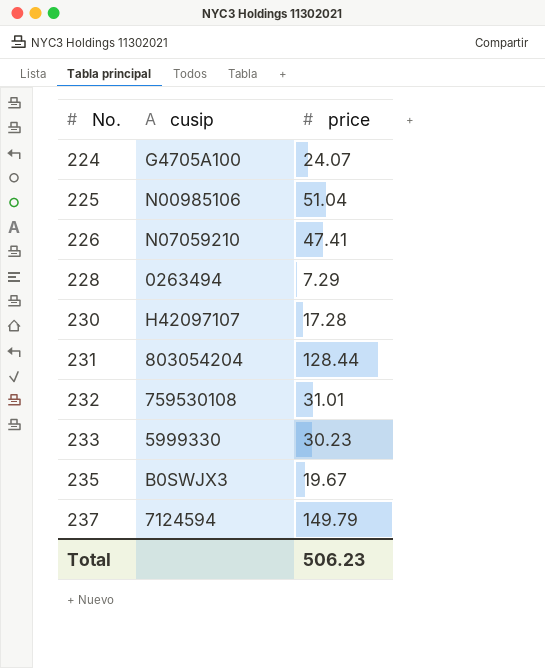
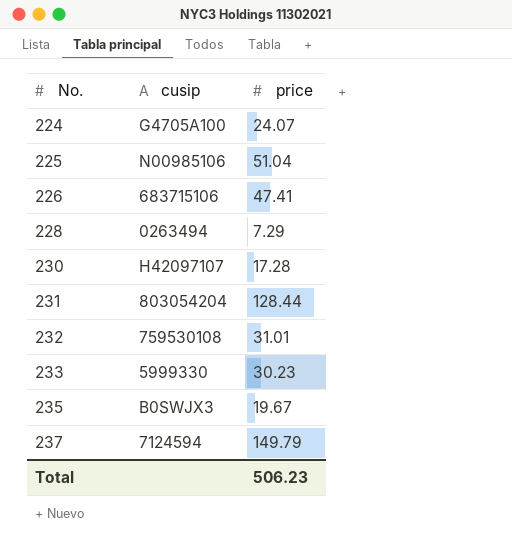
226 | cusip: N07059210 -> 683715106

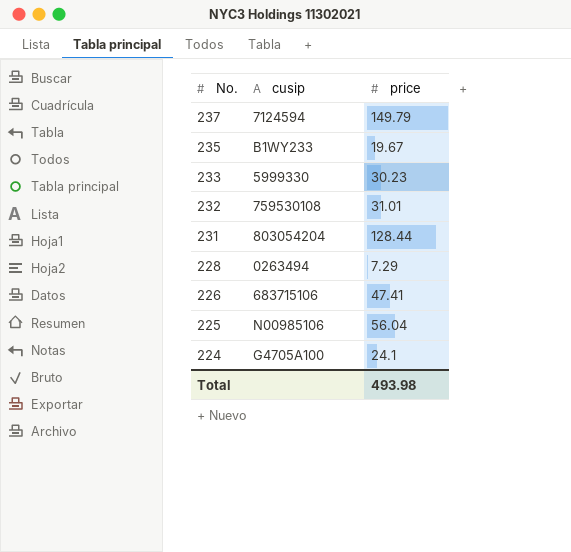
row order: No. ascending -> No. descending
row 230: H42097107 | 17.28 -> none
235 | cusip: B0SWJX3 -> B1WY233
225 | price: 51.04 -> 56.04
224 | price: 24.07 -> 24.1
Total | price: 506.23 -> 493.98

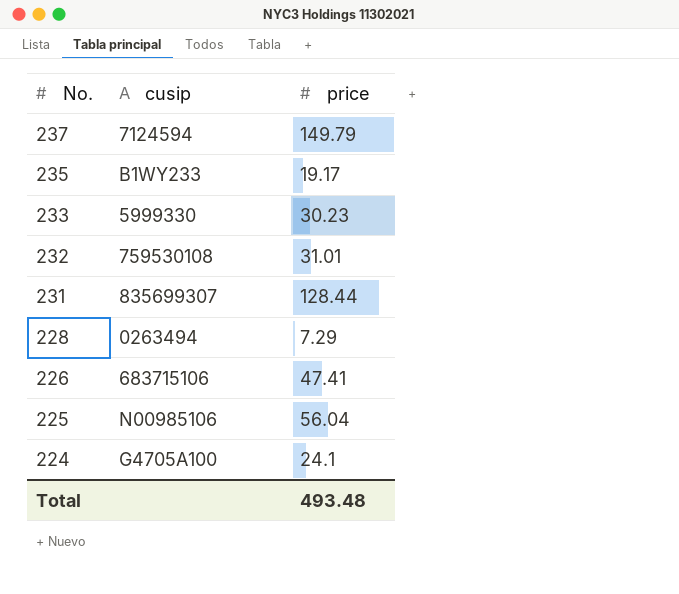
235 | price: 19.67 -> 19.17
231 | cusip: 803054204 -> 835699307
Total | price: 493.98 -> 493.48

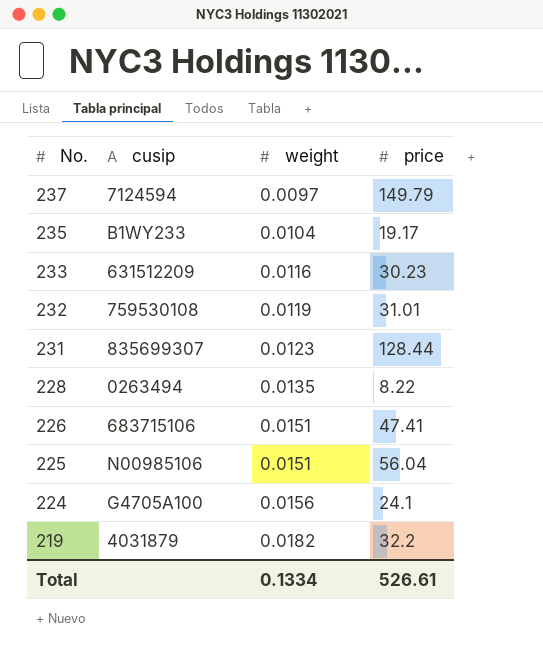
column weight | position: none -> 3
233 | cusip: 5999330 -> 631512209
228 | price: 7.29 -> 8.22
row 219: none -> 4031879 | 0.0182 | 32.2
Total | price: 493.48 -> 526.61

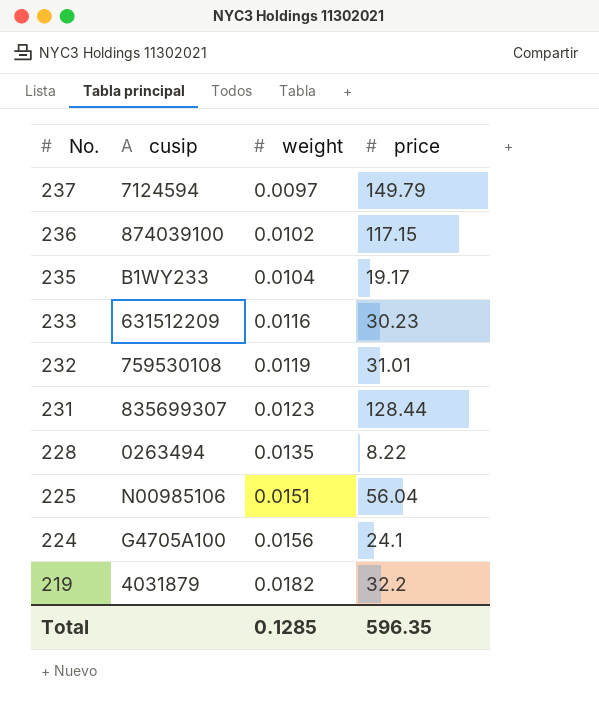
row 226: 683715106 | 0.0151 | 47.41 -> none
row 236: none -> 874039100 | 0.0102 | 117.15
Total | weight: 0.1334 -> 0.1285
Total | price: 526.61 -> 596.35

